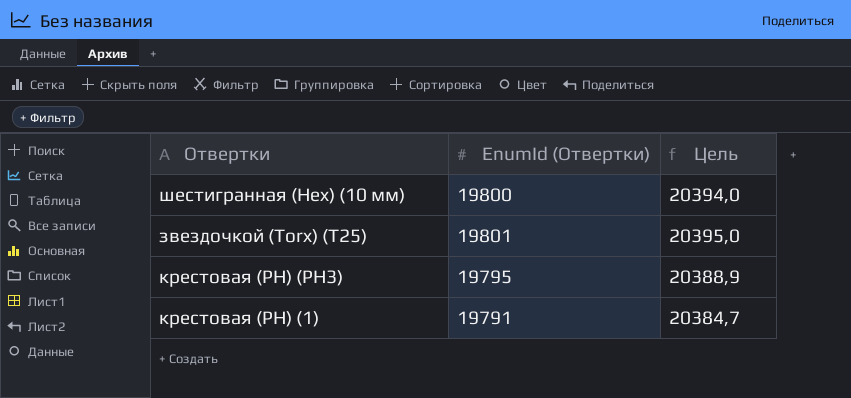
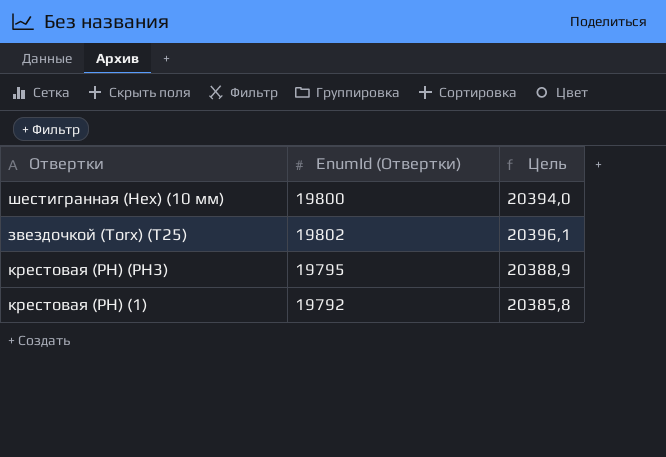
звездочкой (Torx) (T25) | EnumId (Отвертки): 19801 -> 19802
звездочкой (Torx) (T25) | Цель: 20395,0 -> 20396,1
крестовая (PH) (1) | EnumId (Отвертки): 19791 -> 19792
крестовая (PH) (1) | Цель: 20384,7 -> 20385,8

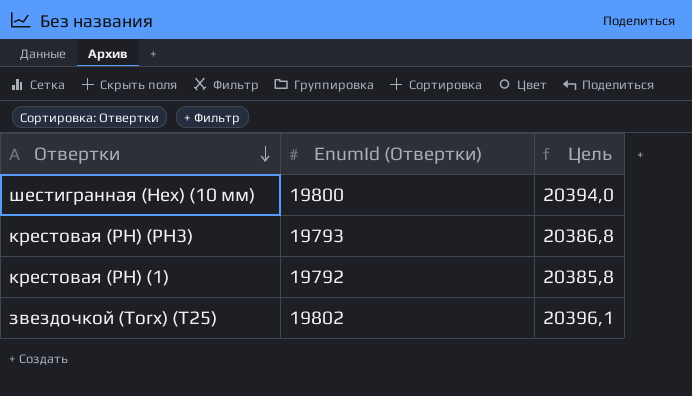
row order: none -> Отвертки descending
крестовая (PH) (PH3) | EnumId (Отвертки): 19795 -> 19793
крестовая (PH) (PH3) | Цель: 20388,9 -> 20386,8

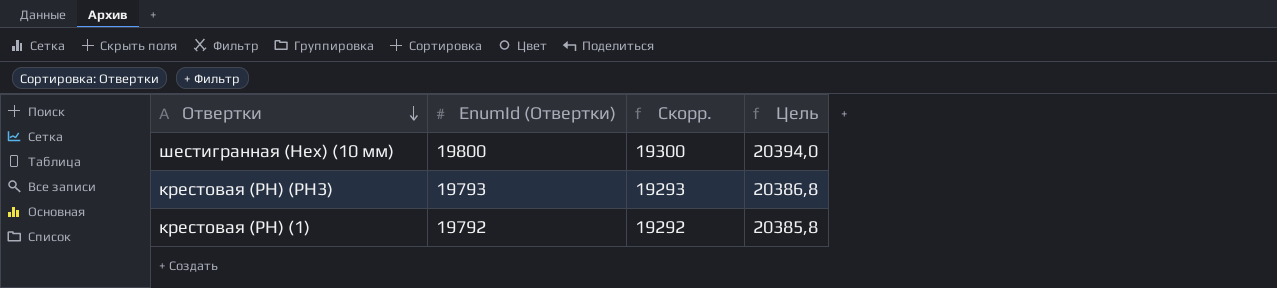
column Скорр. | formula: none -> [EnumId (Отвертки)] - 500
row звездочкой (Torx) (T25): 19802 | 20396,1 -> none

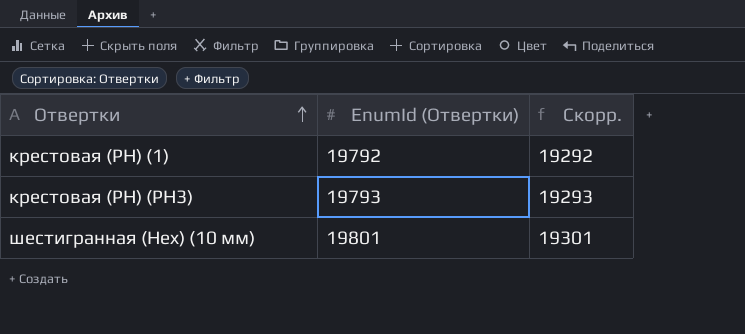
row order: Отвертки descending -> Отвертки ascending
column Цель | formula: [EnumId (Отвертки)] * 1,03 -> none
шестигранная (Hex) (10 мм) | EnumId (Отвертки): 19800 -> 19801
шестигранная (Hex) (10 мм) | Скорр.: 19300 -> 19301

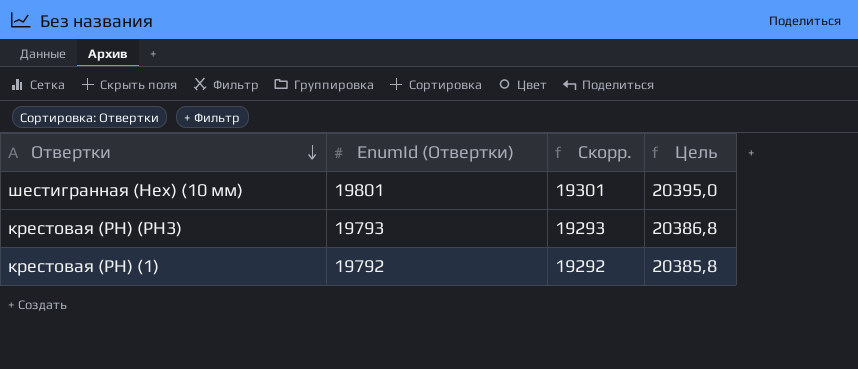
row order: Отвертки ascending -> Отвертки descending
column Цель | formula: none -> [EnumId (Отвертки)] * 1,03

